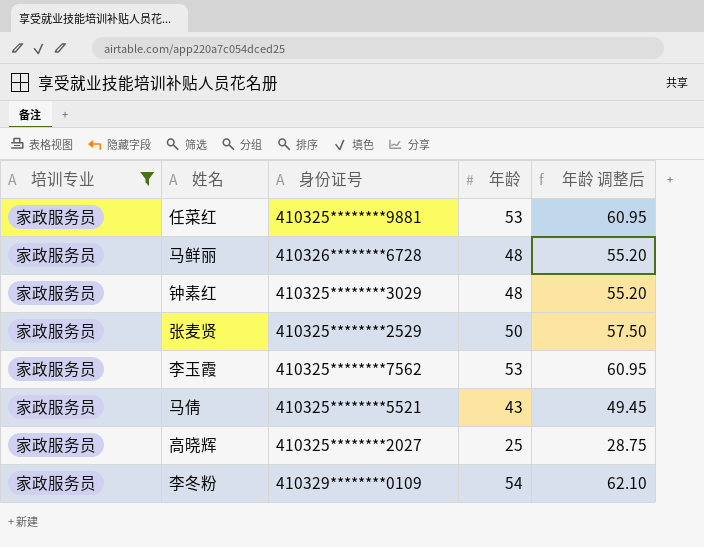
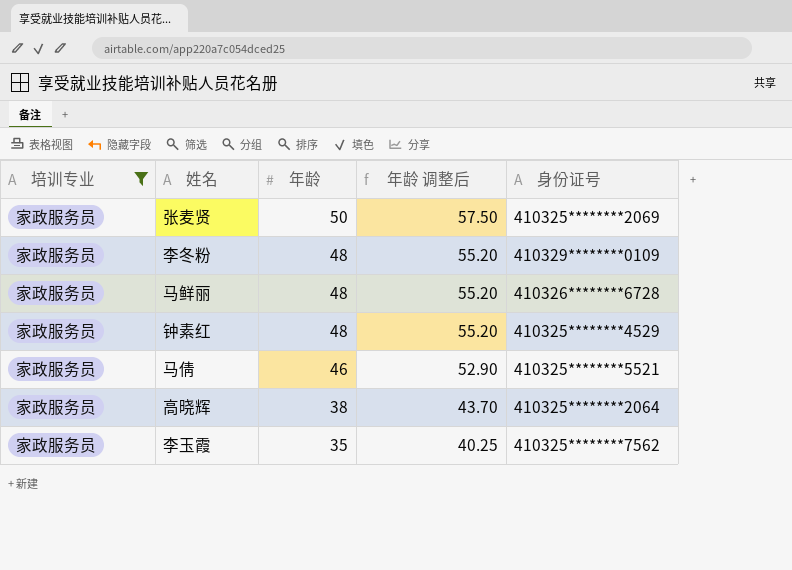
row order: none -> 年龄 descending
column 身份证号 | position: 3 -> 5
row 任菜红: 家政服务员 | 410325********9881 | 53 | 60.95 -> none
张麦贤 | 身份证号: 410325********2529 -> 410325********2069
李冬粉 | 年龄: 54 -> 48
李冬粉 | 年龄 调整后: 62.10 -> 55.20
钟素红 | 身份证号: 410325********3029 -> 410325********4529
马倩 | 年龄: 43 -> 46
马倩 | 年龄 调整后: 49.45 -> 52.90
高晓辉 | 年龄: 25 -> 38
高晓辉 | 年龄 调整后: 28.75 -> 43.70
高晓辉 | 身份证号: 410325********2027 -> 410325********2064
李玉霞 | 年龄: 53 -> 35
李玉霞 | 年龄 调整后: 60.95 -> 40.25

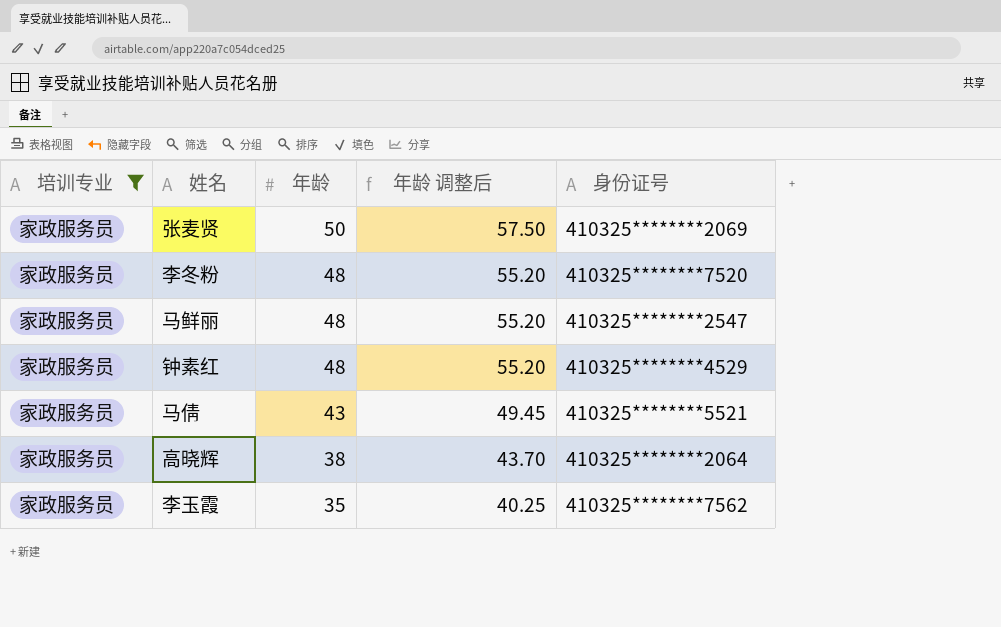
李冬粉 | 身份证号: 410329********0109 -> 410325********7520
马鲜丽 | 身份证号: 410326********6728 -> 410325********2547
马倩 | 年龄: 46 -> 43
马倩 | 年龄 调整后: 52.90 -> 49.45

